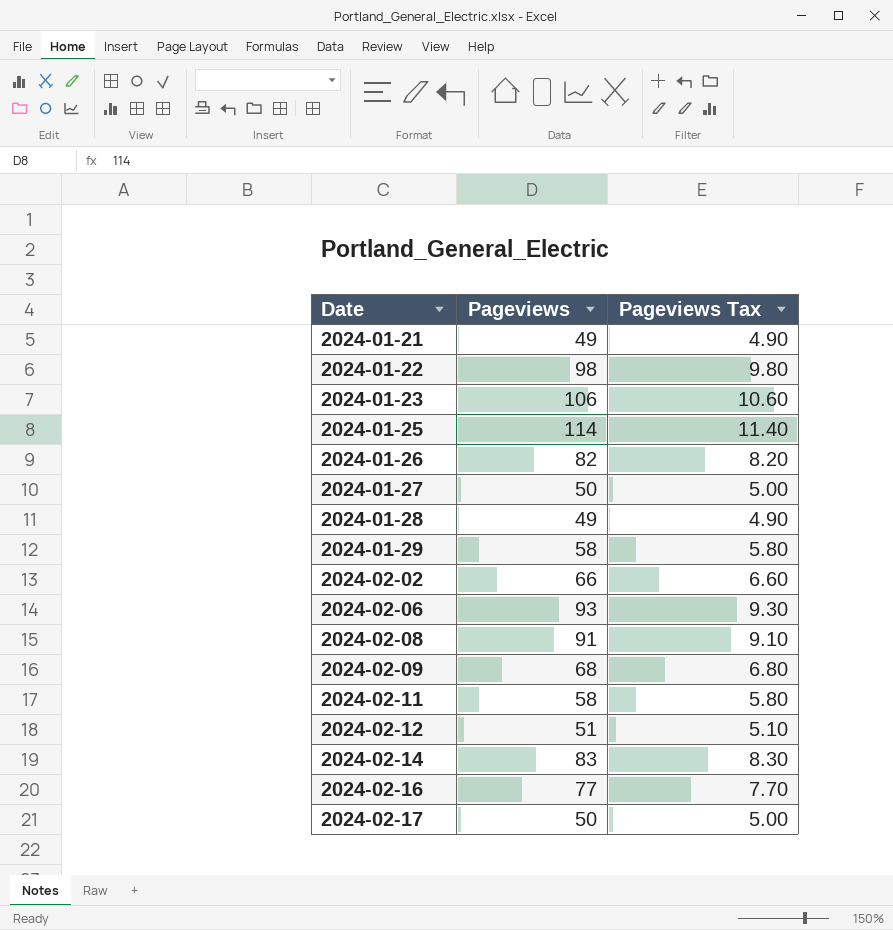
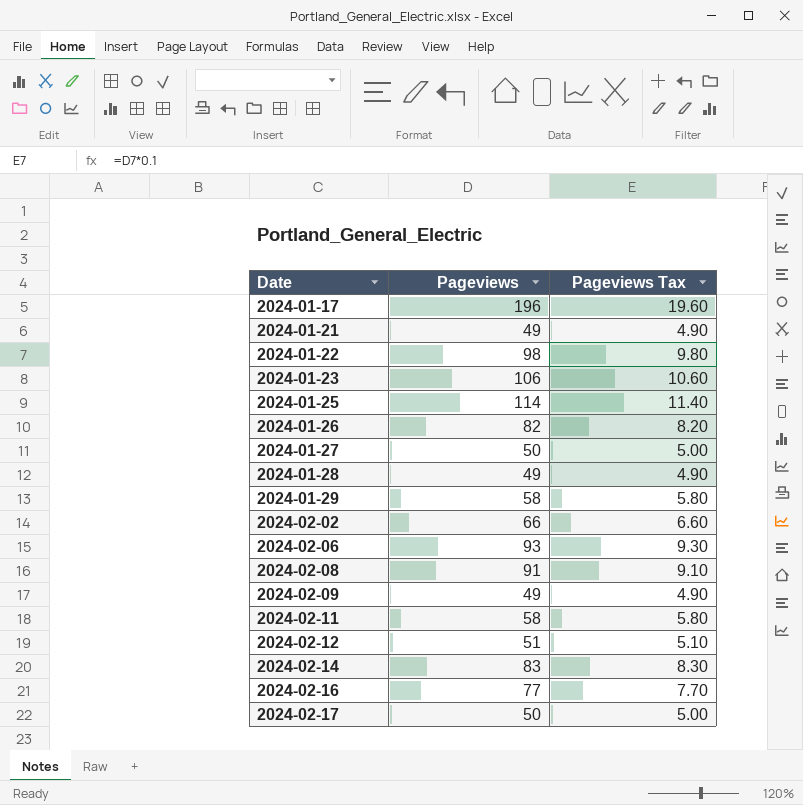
row 2024-01-17: none -> 196 | 19.60
2024-02-09 | Pageviews: 68 -> 49
2024-02-09 | Pageviews Tax: 6.80 -> 4.90

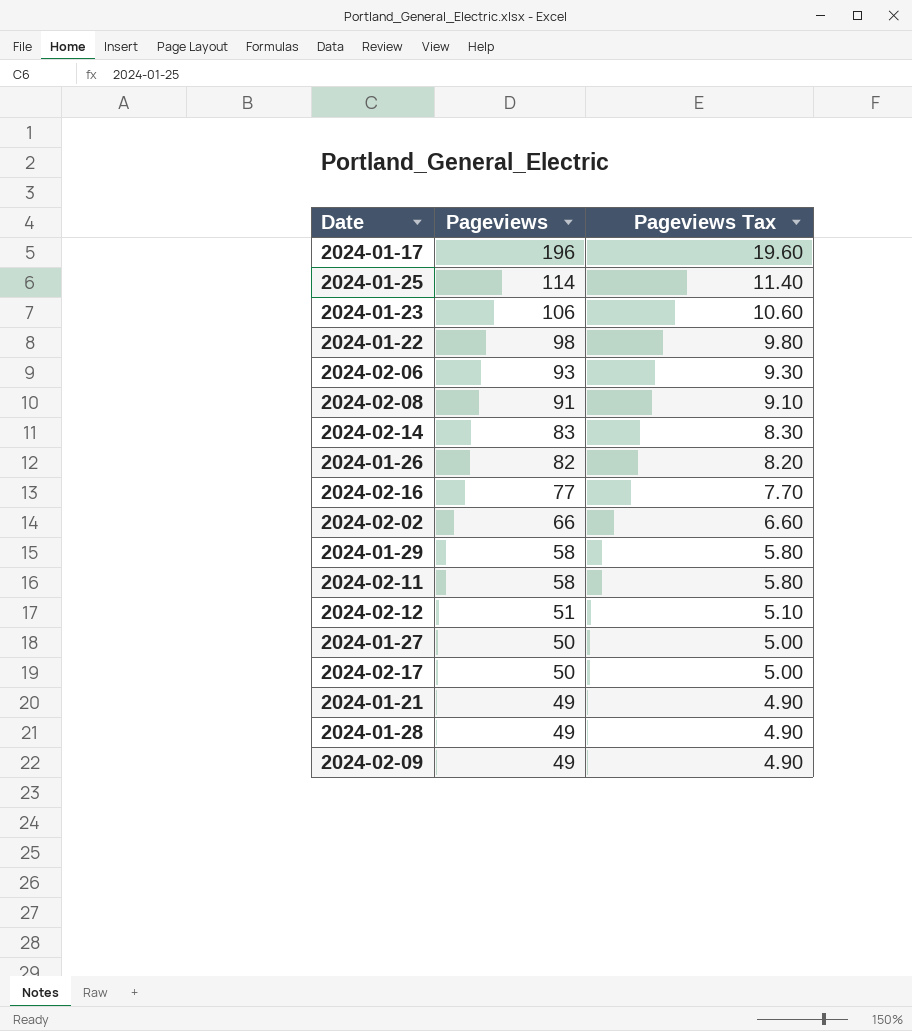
row order: Date ascending -> Pageviews descending

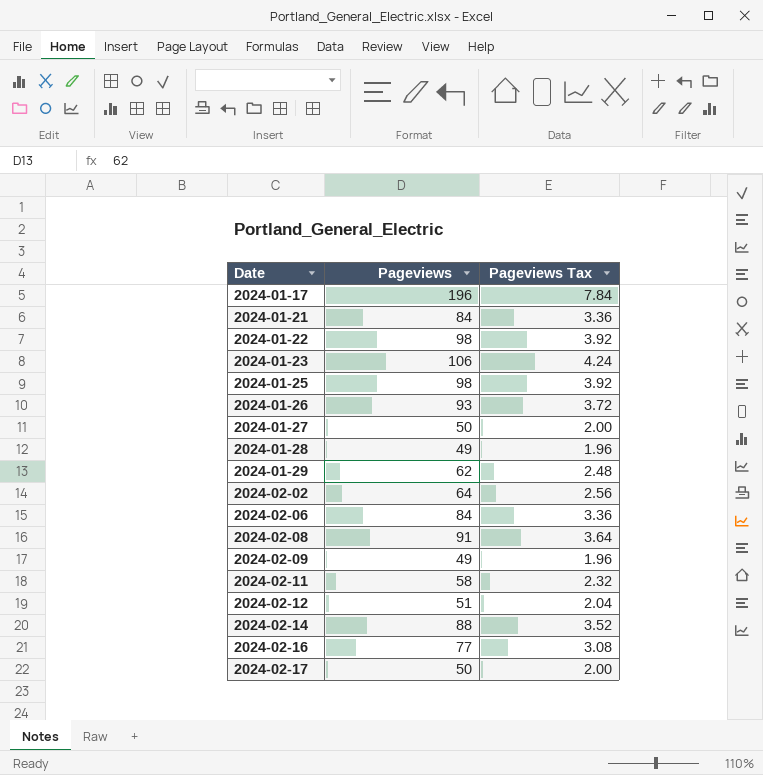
row order: Pageviews descending -> Date ascending
column Pageviews Tax | formula: [Pageviews] * 0.1 -> [Pageviews] * 0.04
2024-01-21 | Pageviews: 49 -> 84
2024-01-25 | Pageviews: 114 -> 98
2024-01-26 | Pageviews: 82 -> 93
2024-01-29 | Pageviews: 58 -> 62
2024-02-02 | Pageviews: 66 -> 64
2024-02-06 | Pageviews: 93 -> 84
2024-02-14 | Pageviews: 83 -> 88

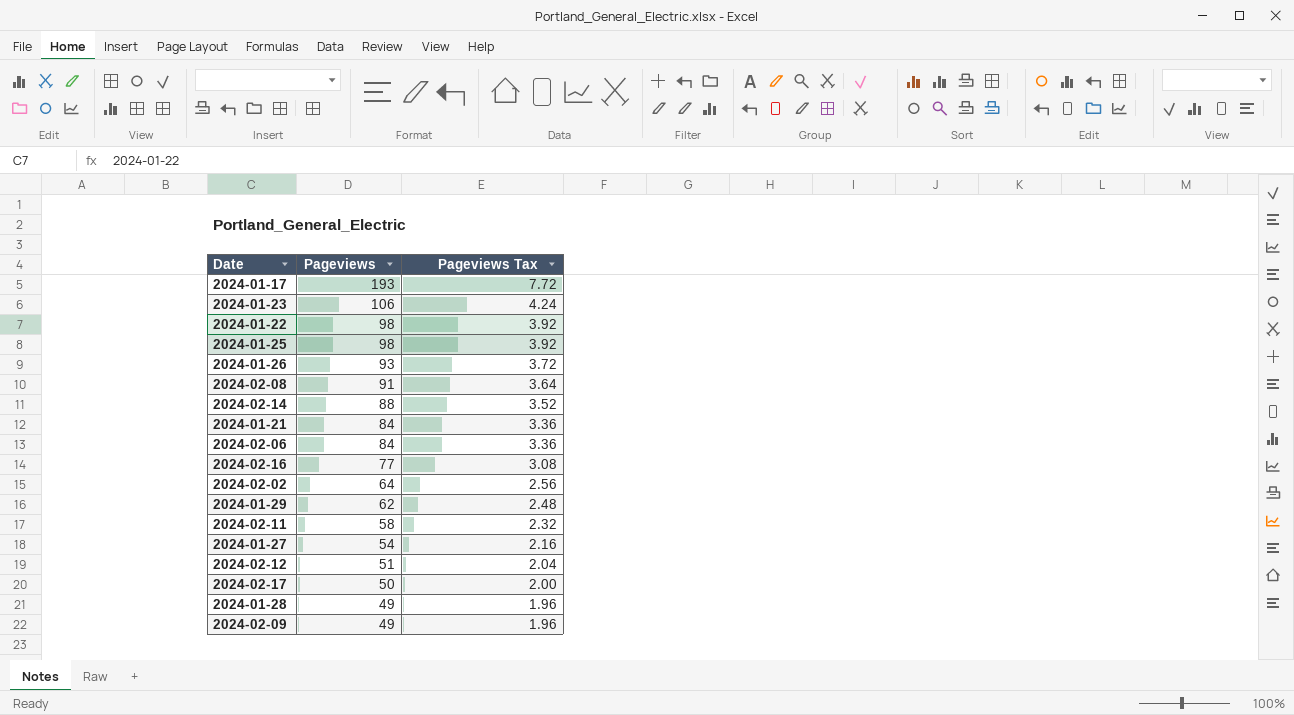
row order: Date ascending -> Pageviews descending
2024-01-17 | Pageviews: 196 -> 193
2024-01-17 | Pageviews Tax: 7.84 -> 7.72
2024-01-27 | Pageviews: 50 -> 54
2024-01-27 | Pageviews Tax: 2.00 -> 2.16

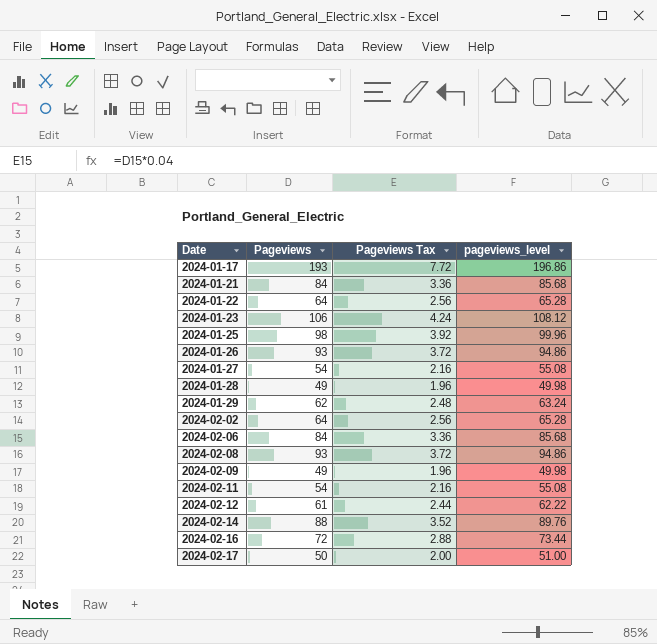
row order: Pageviews descending -> Date ascending
column pageviews_level | formula: none -> [Pageviews] * 1.02
2024-01-22 | Pageviews: 98 -> 64
2024-01-22 | Pageviews Tax: 3.92 -> 2.56
2024-02-08 | Pageviews: 91 -> 93
2024-02-08 | Pageviews Tax: 3.64 -> 3.72
2024-02-11 | Pageviews: 58 -> 54
2024-02-11 | Pageviews Tax: 2.32 -> 2.16
2024-02-12 | Pageviews: 51 -> 61
2024-02-12 | Pageviews Tax: 2.04 -> 2.44
2024-02-16 | Pageviews: 77 -> 72
2024-02-16 | Pageviews Tax: 3.08 -> 2.88

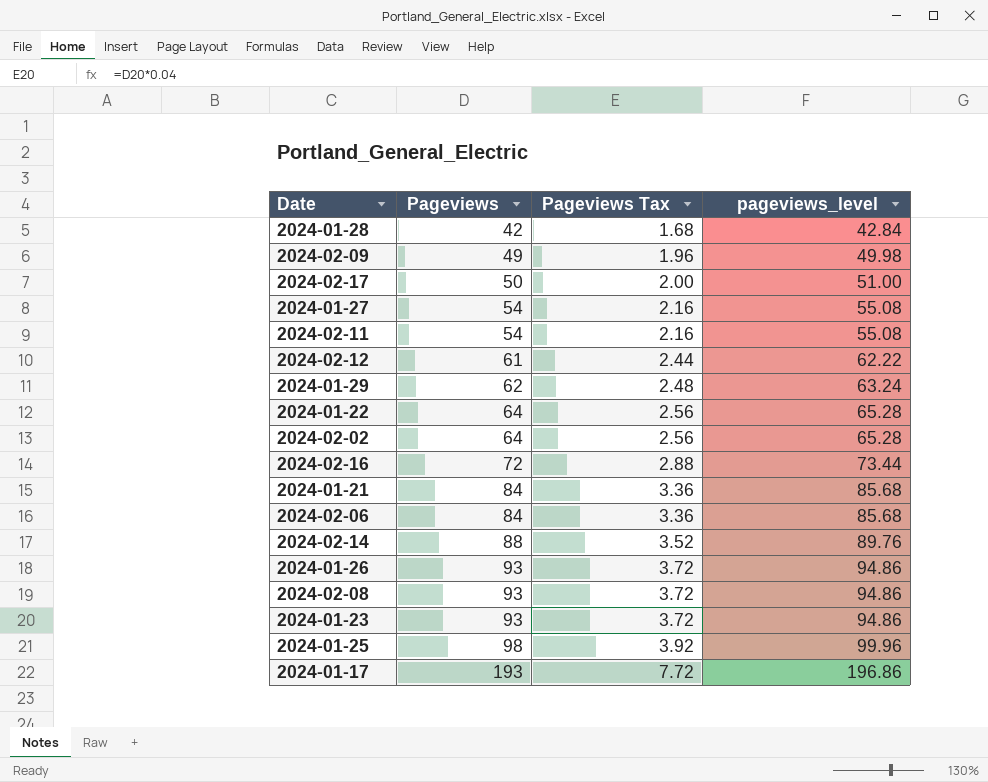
row order: Date ascending -> Pageviews ascending
2024-01-28 | Pageviews: 49 -> 42
2024-01-28 | Pageviews Tax: 1.96 -> 1.68
2024-01-28 | pageviews_level: 49.98 -> 42.84
2024-01-23 | Pageviews: 106 -> 93
2024-01-23 | Pageviews Tax: 4.24 -> 3.72
2024-01-23 | pageviews_level: 108.12 -> 94.86

